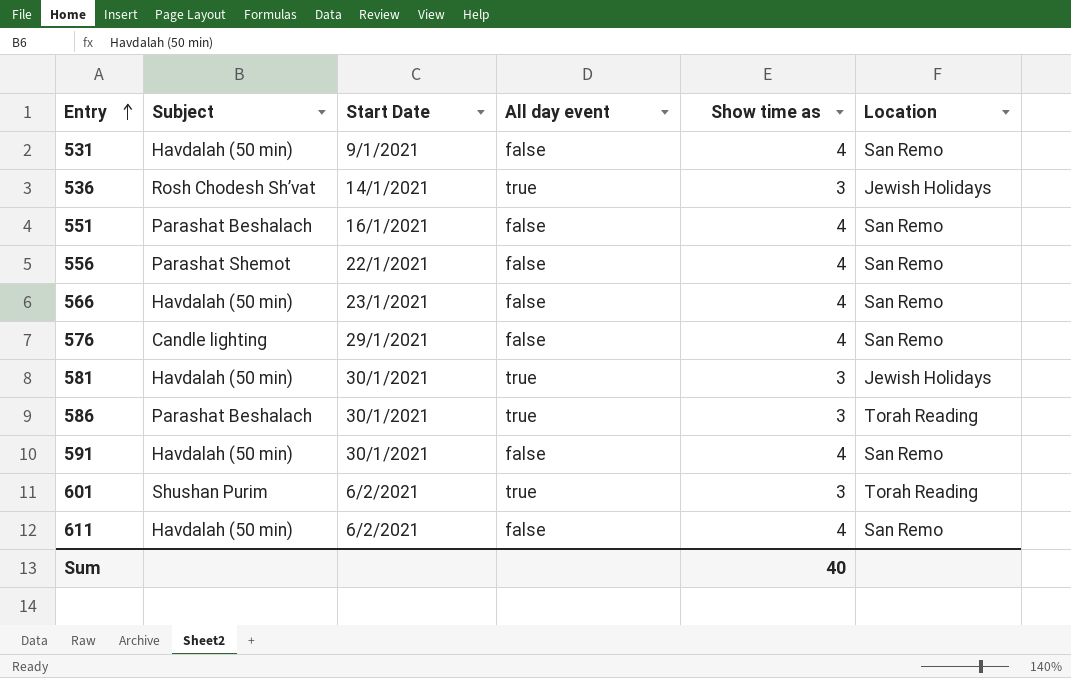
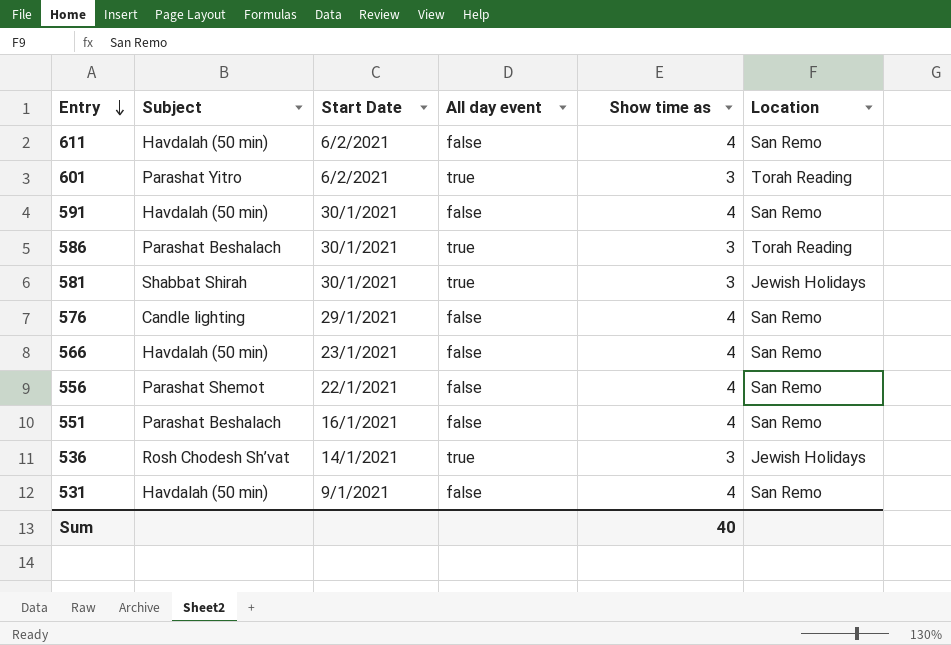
row order: Entry ascending -> Entry descending
601 | Subject: Shushan Purim -> Parashat Yitro
581 | Subject: Havdalah (50 min) -> Shabbat Shirah

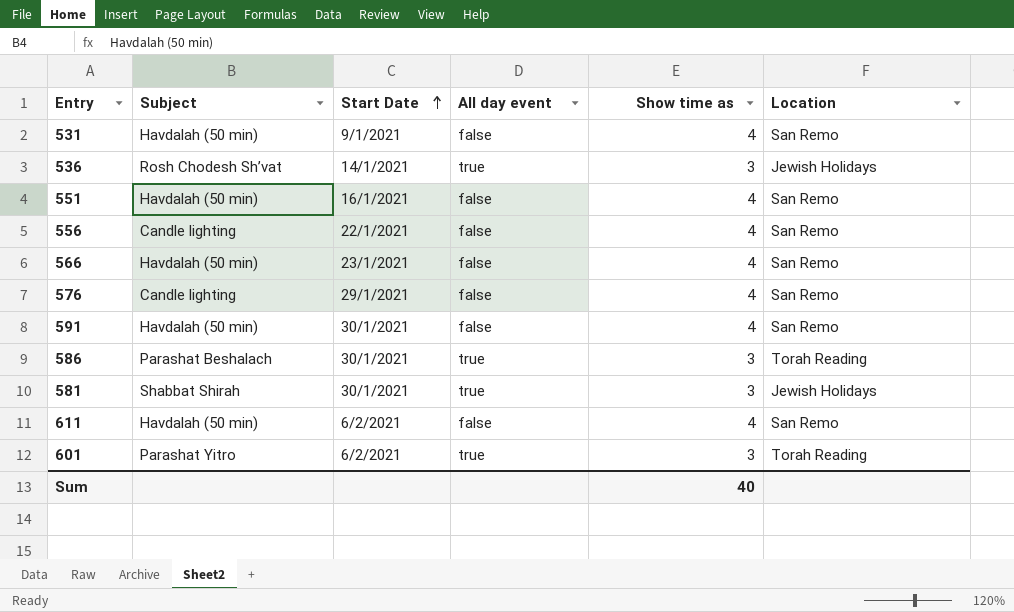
row order: Entry descending -> Start Date ascending
551 | Subject: Parashat Beshalach -> Havdalah (50 min)
556 | Subject: Parashat Shemot -> Candle lighting

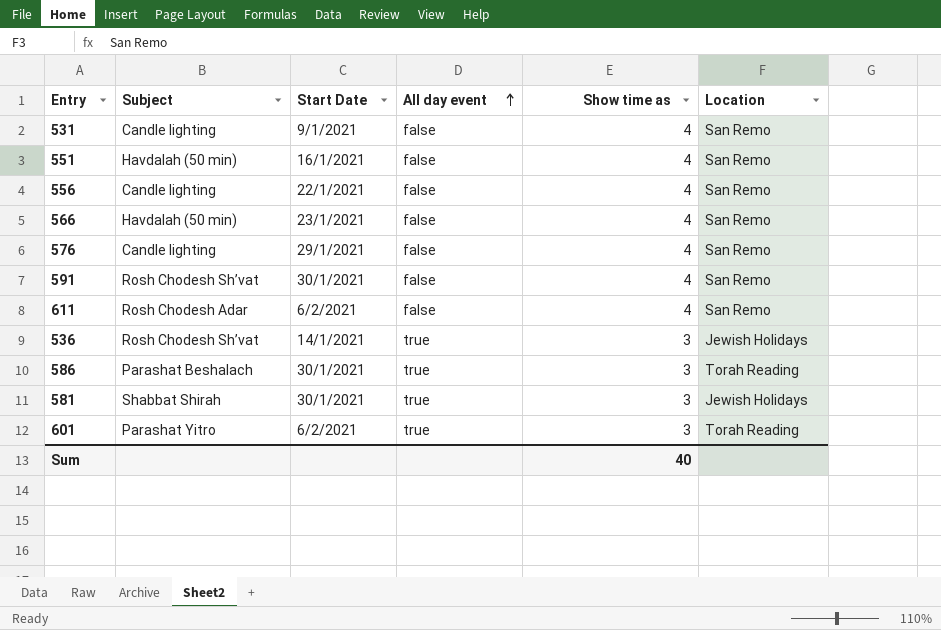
row order: Start Date ascending -> All day event ascending
531 | Subject: Havdalah (50 min) -> Candle lighting
591 | Subject: Havdalah (50 min) -> Rosh Chodesh Sh’vat
611 | Subject: Havdalah (50 min) -> Rosh Chodesh Adar

